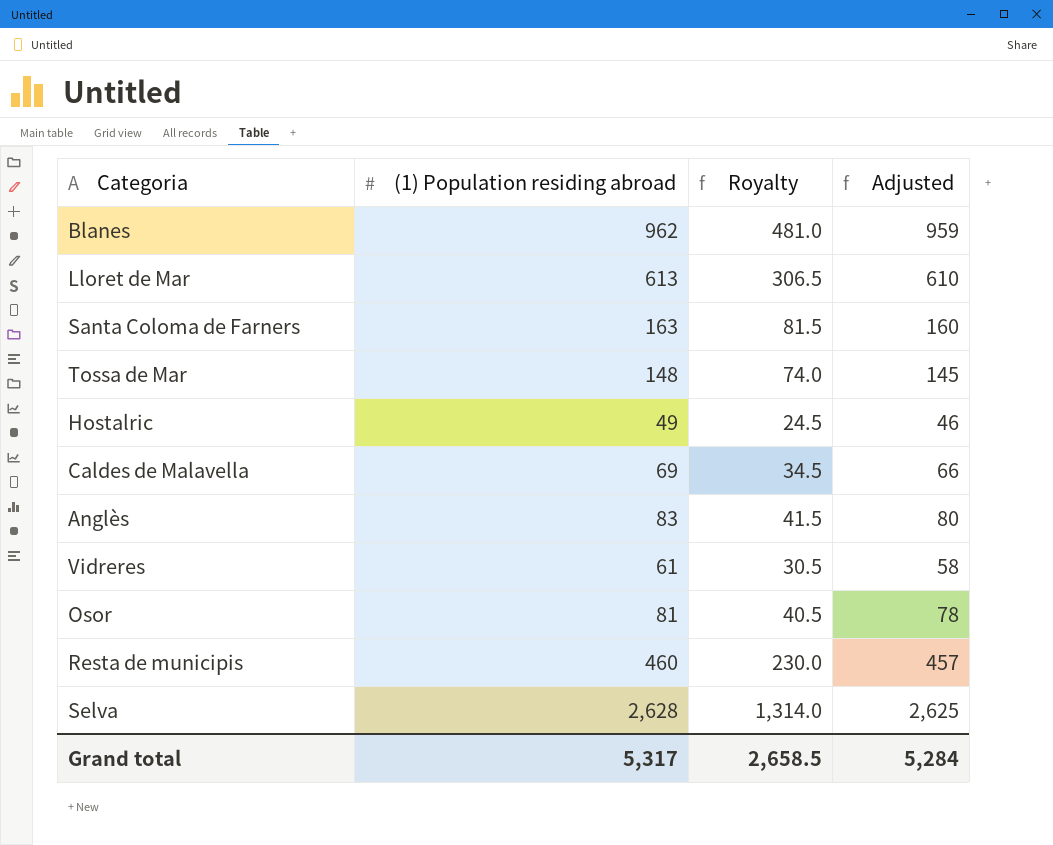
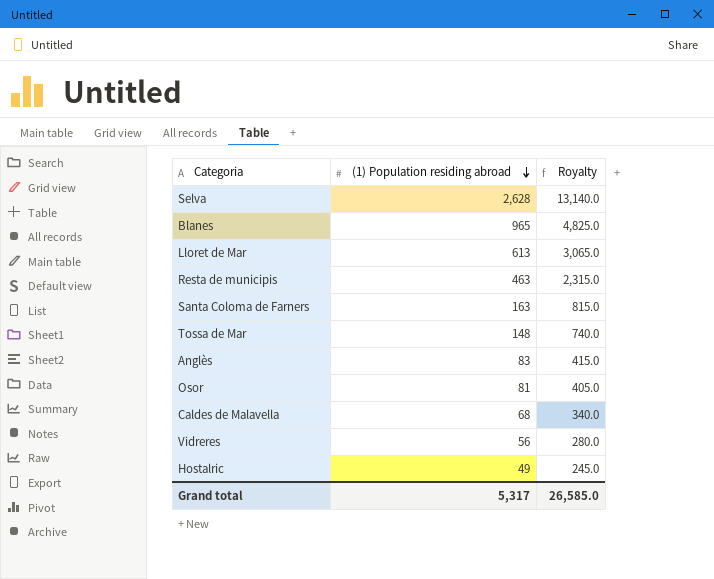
row order: none -> (1) Population residing abroad descending
column Adjusted | formula: [(1) Population residing abroad] - 3 -> none
column Royalty | formula: [(1) Population residing abroad] * 0.5 -> [(1) Population residing abroad] * 5
Blanes | (1) Population residing abroad: 962 -> 965
Resta de municipis | (1) Population residing abroad: 460 -> 463
Caldes de Malavella | (1) Population residing abroad: 69 -> 68
Vidreres | (1) Population residing abroad: 61 -> 56
Grand total | Royalty: 2,658.5 -> 26,585.0

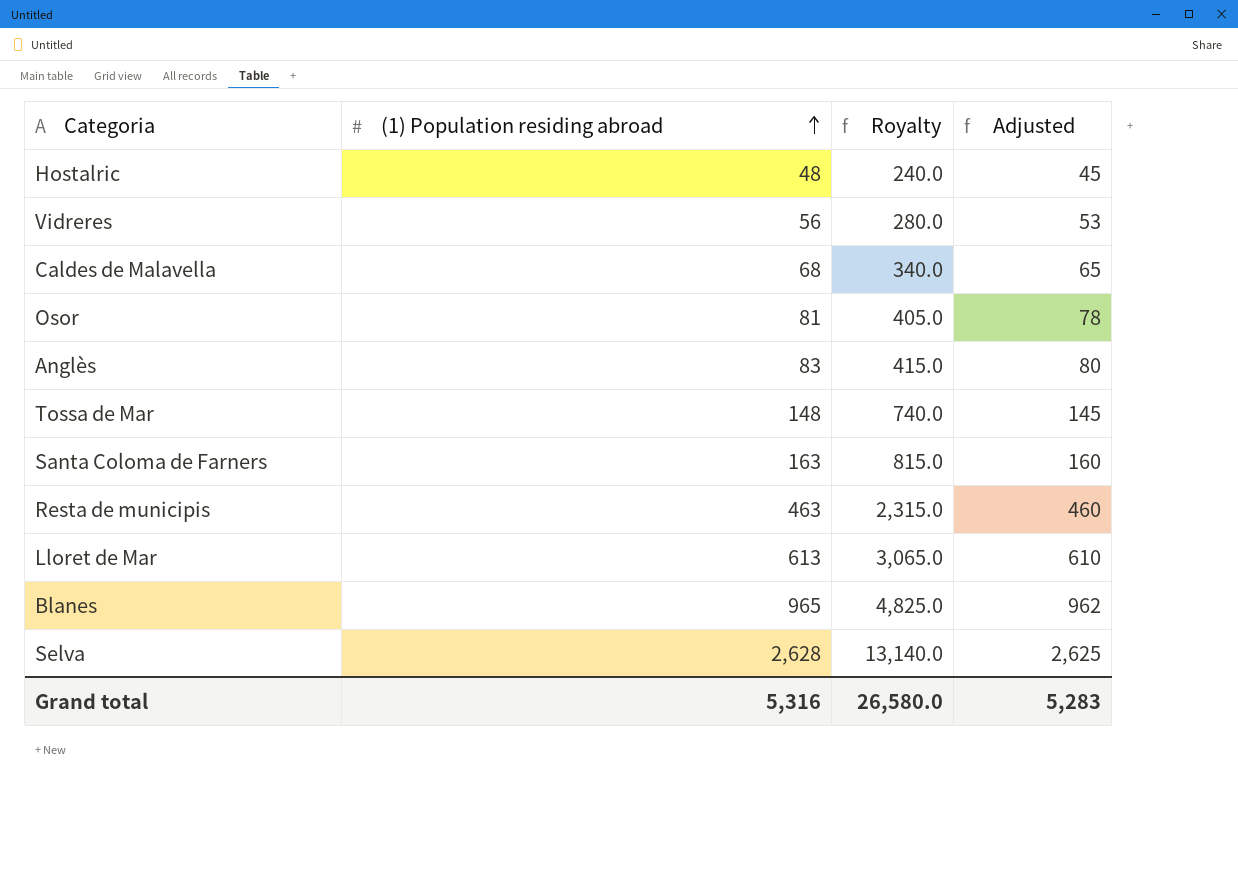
row order: (1) Population residing abroad descending -> (1) Population residing abroad ascending
column Adjusted | formula: none -> [(1) Population residing abroad] - 3
Hostalric | (1) Population residing abroad: 49 -> 48
Hostalric | Royalty: 245.0 -> 240.0
Grand total | (1) Population residing abroad: 5,317 -> 5,316
Grand total | Royalty: 26,585.0 -> 26,580.0

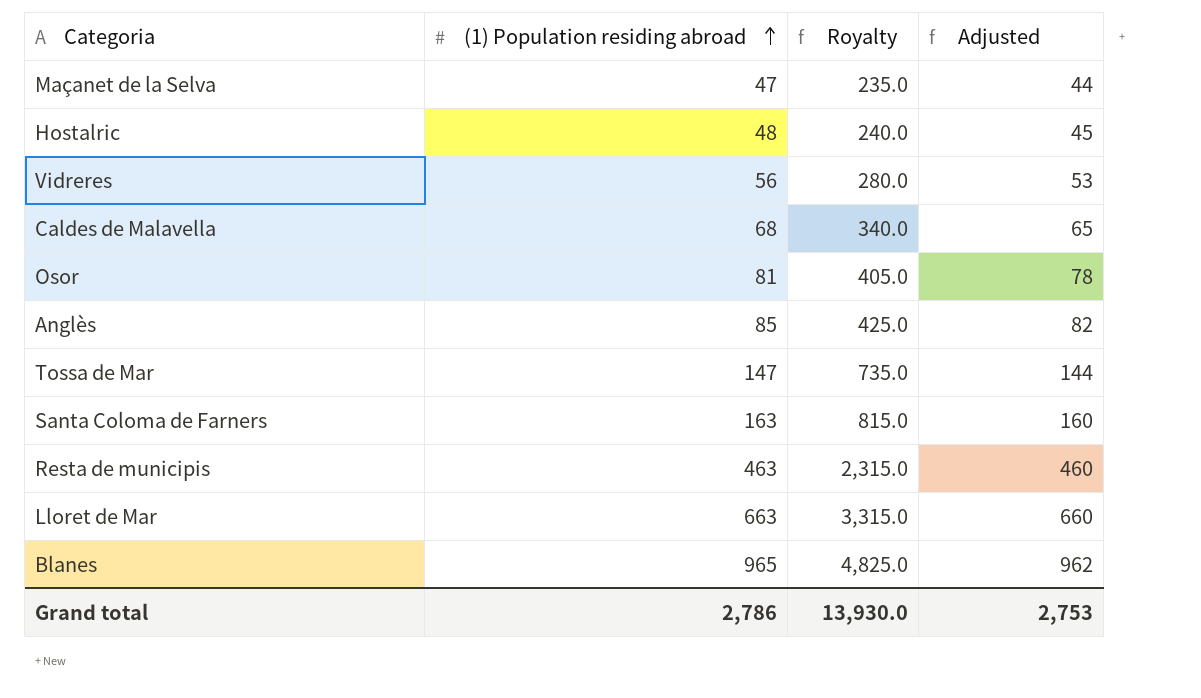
row Selva: 2,628 | 13,140.0 | 2,625 -> none
row Maçanet de la Selva: none -> 47 | 235.0 | 44
Anglès | (1) Population residing abroad: 83 -> 85
Anglès | Royalty: 415.0 -> 425.0
Anglès | Adjusted: 80 -> 82
Tossa de Mar | (1) Population residing abroad: 148 -> 147
Tossa de Mar | Royalty: 740.0 -> 735.0
Tossa de Mar | Adjusted: 145 -> 144
Lloret de Mar | (1) Population residing abroad: 613 -> 663
Lloret de Mar | Royalty: 3,065.0 -> 3,315.0
Lloret de Mar | Adjusted: 610 -> 660
Grand total | (1) Population residing abroad: 5,316 -> 2,786
Grand total | Royalty: 26,580.0 -> 13,930.0
Grand total | Adjusted: 5,283 -> 2,753

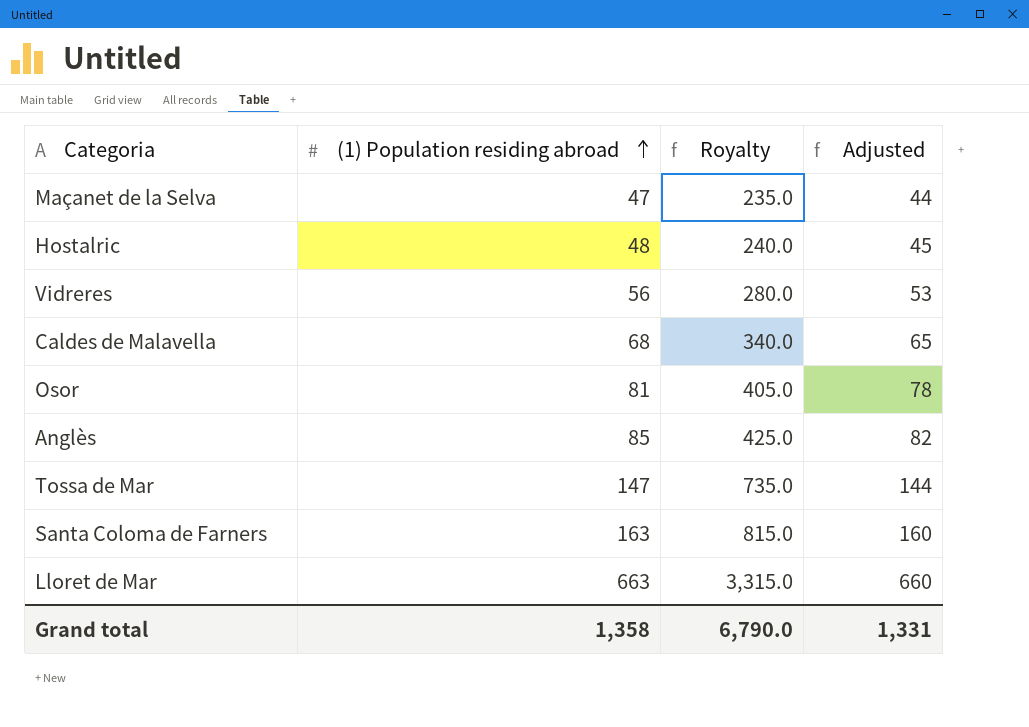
row Resta de municipis: 463 | 2,315.0 | 460 -> none
row Blanes: 965 | 4,825.0 | 962 -> none
Grand total | (1) Population residing abroad: 2,786 -> 1,358
Grand total | Royalty: 13,930.0 -> 6,790.0
Grand total | Adjusted: 2,753 -> 1,331

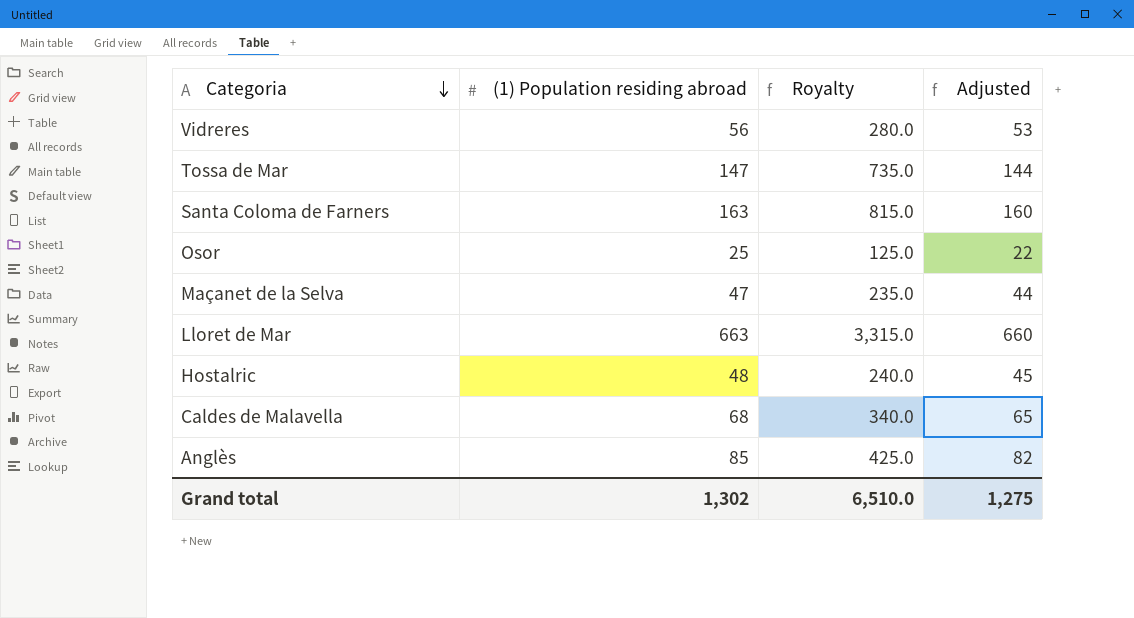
row order: (1) Population residing abroad ascending -> Categoria descending
Osor | (1) Population residing abroad: 81 -> 25
Osor | Royalty: 405.0 -> 125.0
Osor | Adjusted: 78 -> 22
Grand total | (1) Population residing abroad: 1,358 -> 1,302
Grand total | Royalty: 6,790.0 -> 6,510.0
Grand total | Adjusted: 1,331 -> 1,275

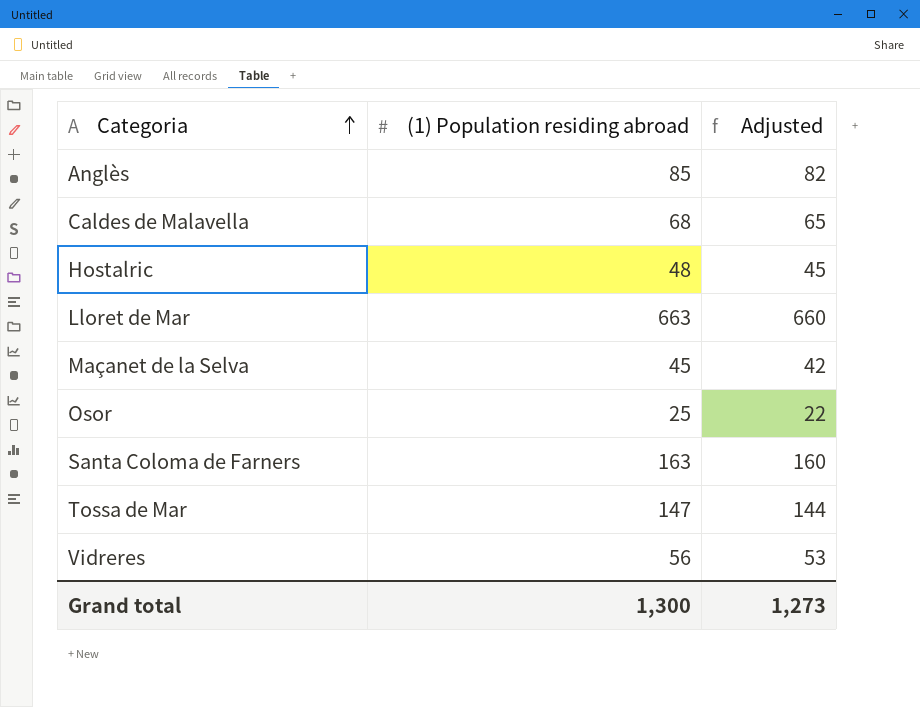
row order: Categoria descending -> Categoria ascending
column Royalty | formula: [(1) Population residing abroad] * 5 -> none
Maçanet de la Selva | (1) Population residing abroad: 47 -> 45
Maçanet de la Selva | Adjusted: 44 -> 42
Grand total | (1) Population residing abroad: 1,302 -> 1,300
Grand total | Adjusted: 1,275 -> 1,273

